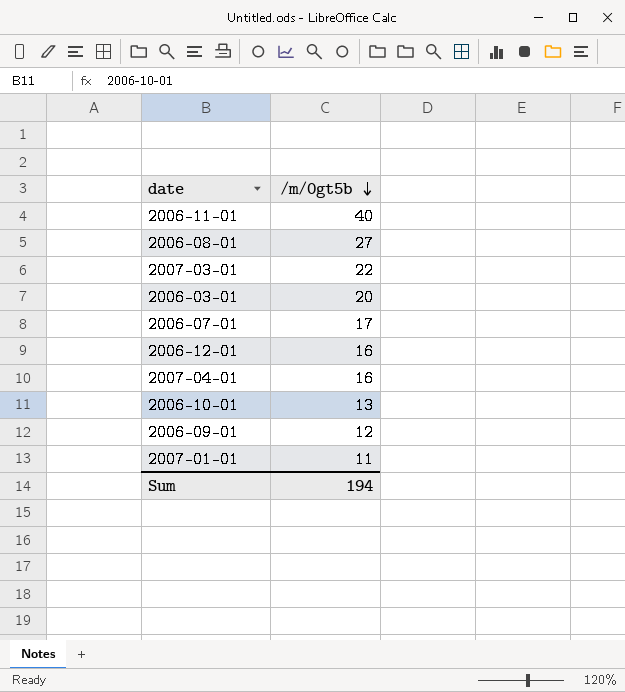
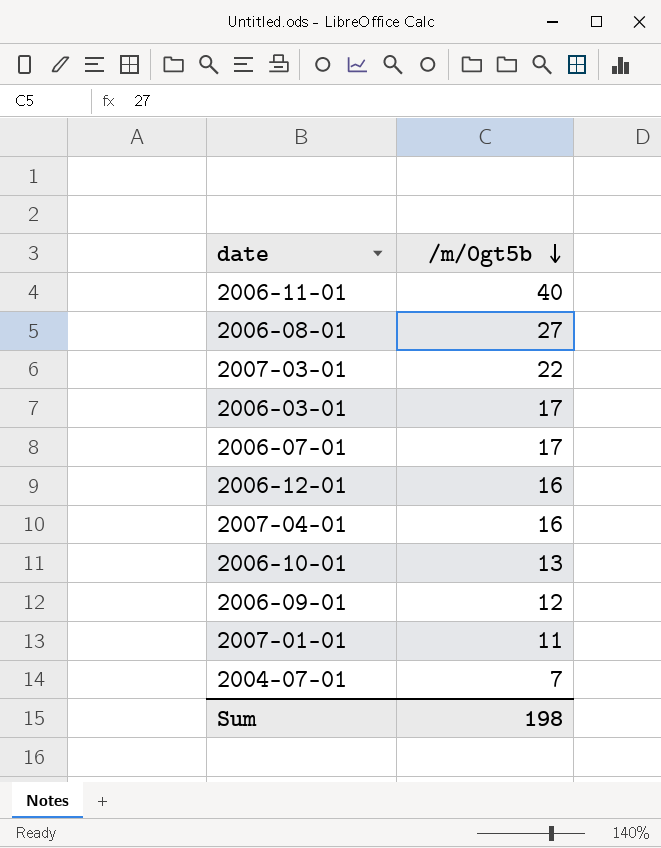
2006-03-01 | /m/0gt5b: 20 -> 17
row 2004-07-01: none -> 7
Sum | /m/0gt5b: 194 -> 198

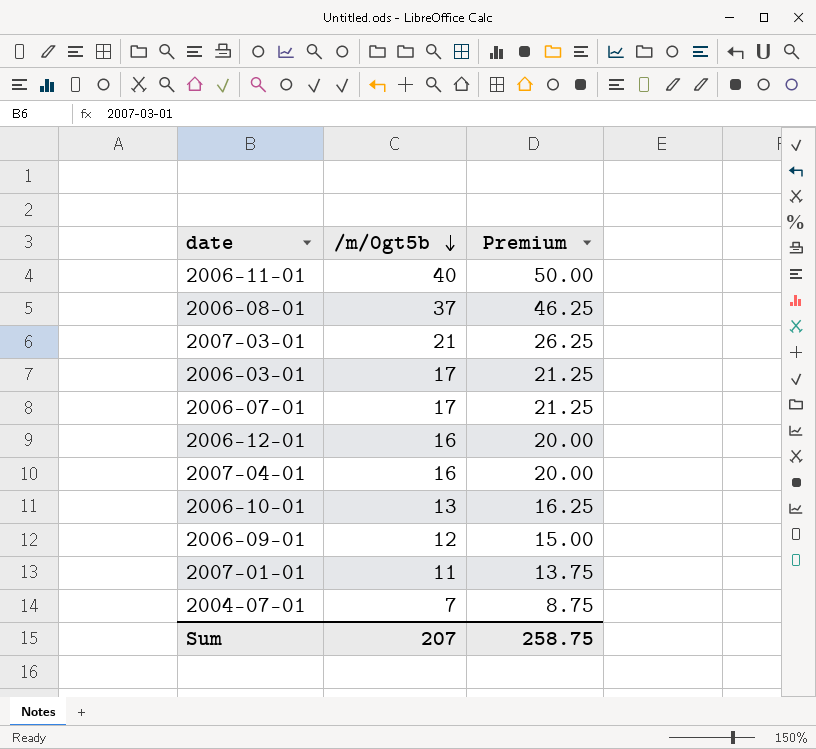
column Premium | formula: none -> [/m/0gt5b] * 1.25
2006-08-01 | /m/0gt5b: 27 -> 37
2007-03-01 | /m/0gt5b: 22 -> 21
Sum | /m/0gt5b: 198 -> 207

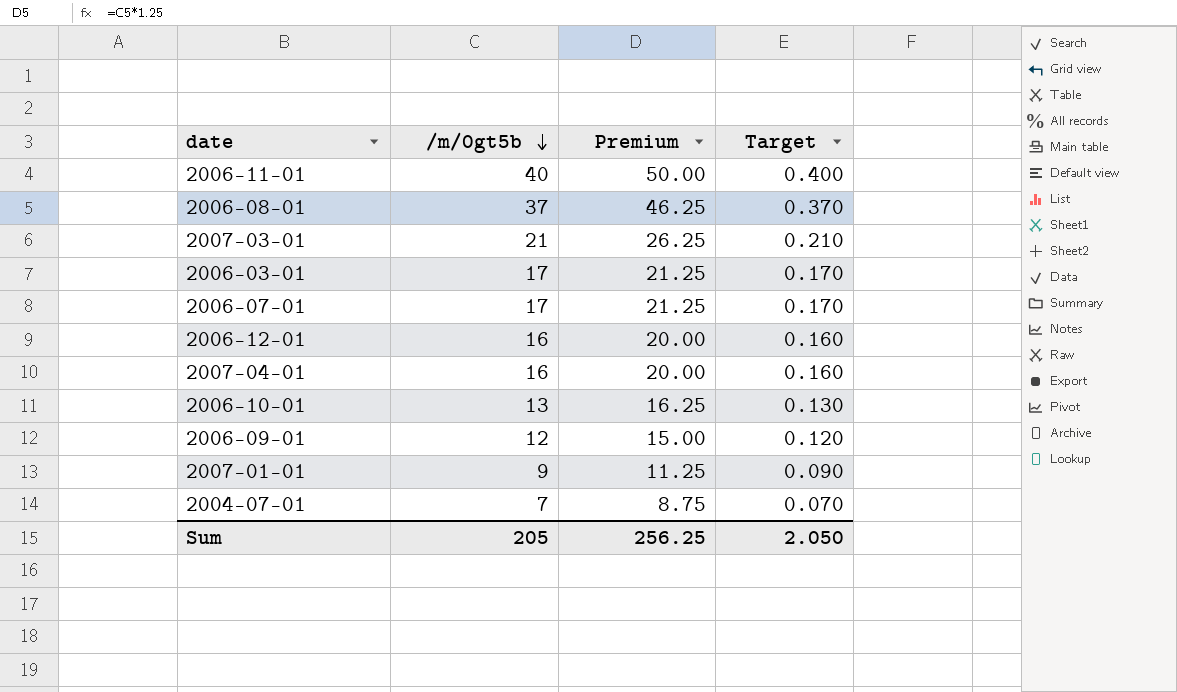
column Target | formula: none -> [/m/0gt5b] * 0.01
2007-01-01 | /m/0gt5b: 11 -> 9
2007-01-01 | Premium: 13.75 -> 11.25
Sum | /m/0gt5b: 207 -> 205
Sum | Premium: 258.75 -> 256.25

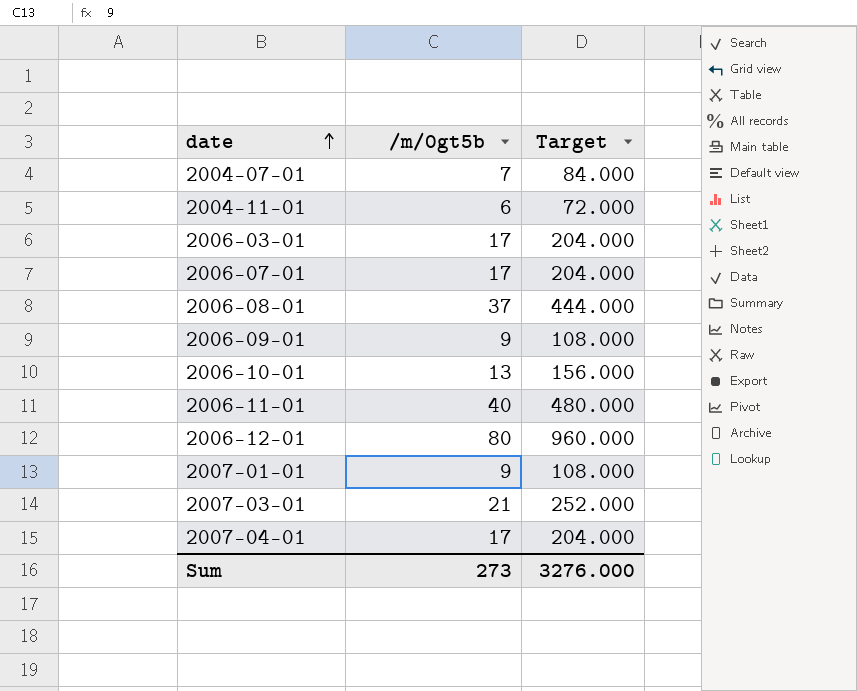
row order: /m/0gt5b descending -> date ascending
column Premium | formula: [/m/0gt5b] * 1.25 -> none
column Target | formula: [/m/0gt5b] * 0.01 -> [/m/0gt5b] * 12
row 2004-11-01: none -> 6 | 72.000
2006-09-01 | /m/0gt5b: 12 -> 9
2006-12-01 | /m/0gt5b: 16 -> 80
2007-04-01 | /m/0gt5b: 16 -> 17
Sum | /m/0gt5b: 205 -> 273
Sum | Target: 2.050 -> 3276.000

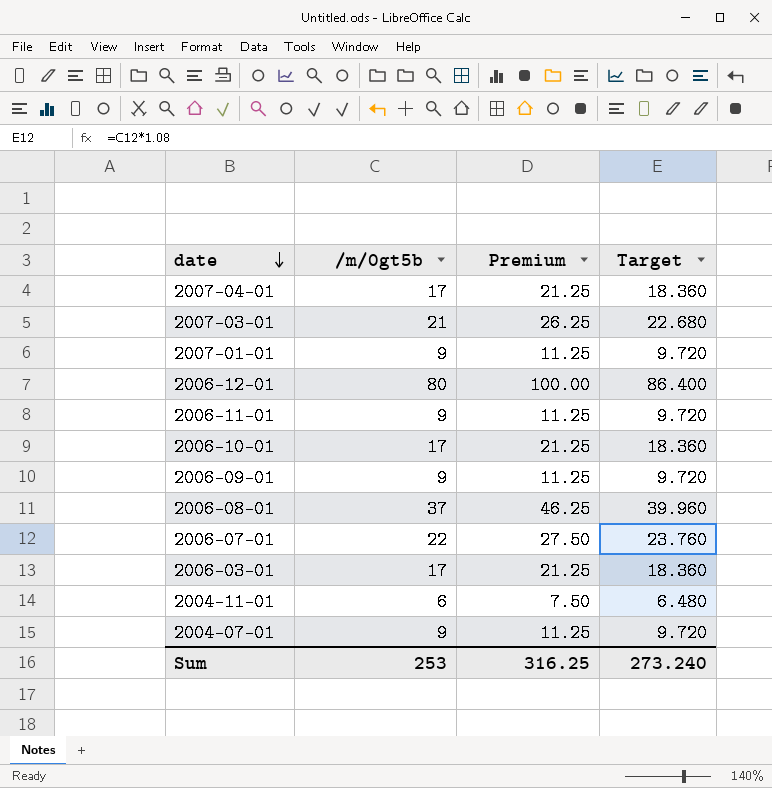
row order: date ascending -> date descending
column Premium | formula: none -> [/m/0gt5b] * 1.25
column Target | formula: [/m/0gt5b] * 12 -> [/m/0gt5b] * 1.08
2006-11-01 | /m/0gt5b: 40 -> 9
2006-10-01 | /m/0gt5b: 13 -> 17
2006-07-01 | /m/0gt5b: 17 -> 22
2004-07-01 | /m/0gt5b: 7 -> 9
Sum | /m/0gt5b: 273 -> 253
Sum | Target: 3276.000 -> 273.240

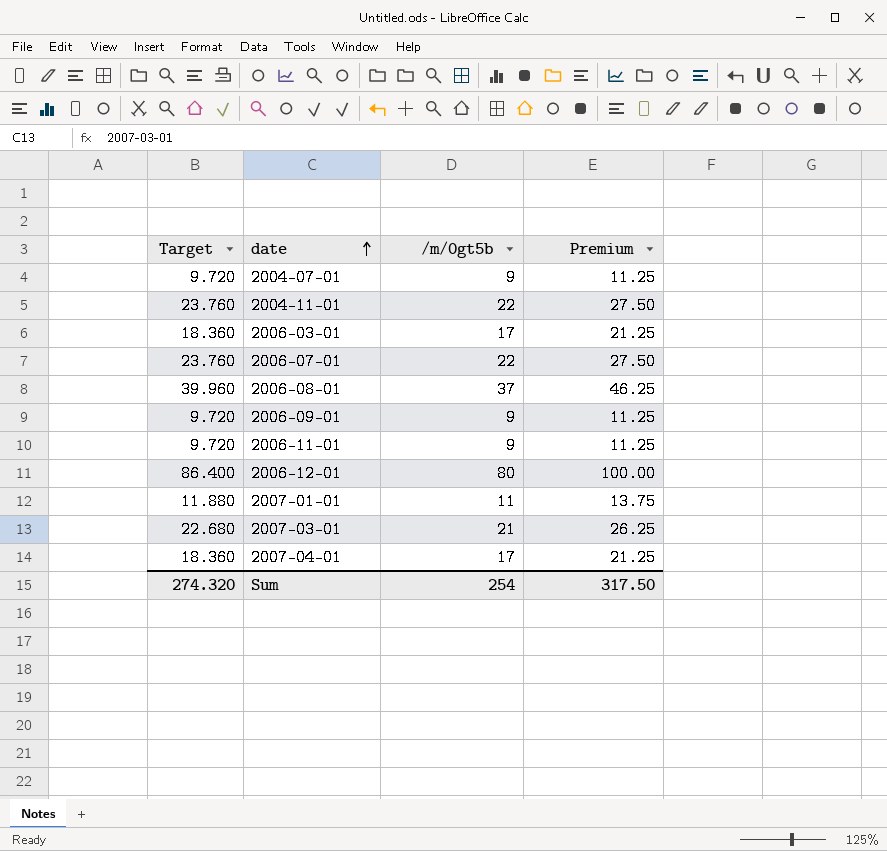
row order: date descending -> date ascending
column Target | position: 4 -> 1
row 2006-10-01: 17 | 21.25 | 18.360 -> none
2004-11-01 | Target: 6.480 -> 23.760
2004-11-01 | /m/0gt5b: 6 -> 22
2004-11-01 | Premium: 7.50 -> 27.50
2007-01-01 | Target: 9.720 -> 11.880
2007-01-01 | /m/0gt5b: 9 -> 11
2007-01-01 | Premium: 11.25 -> 13.75
Sum | Target: 273.240 -> 274.320
Sum | /m/0gt5b: 253 -> 254
Sum | Premium: 316.25 -> 317.50

